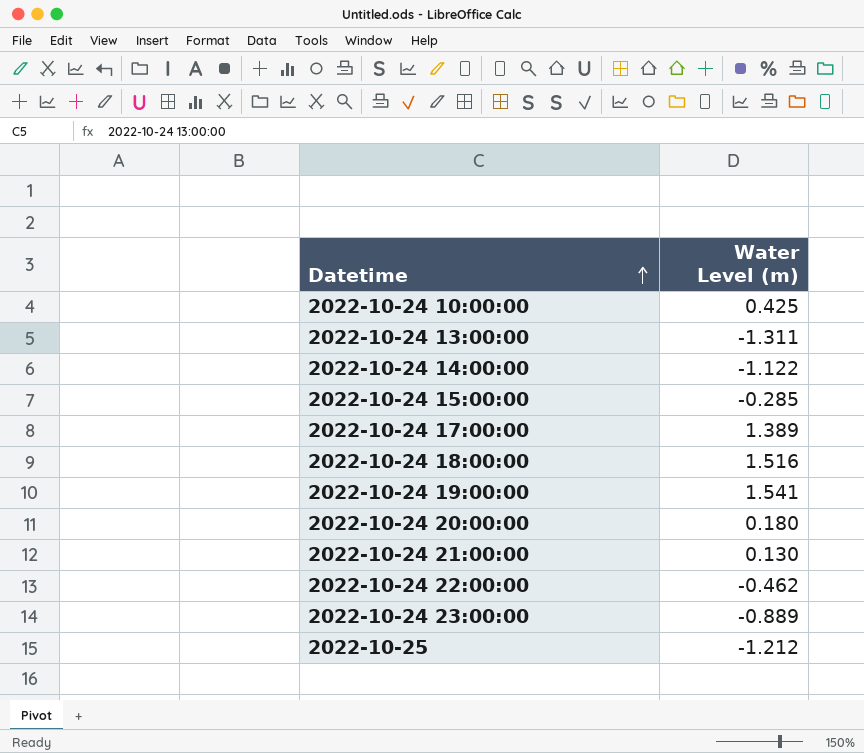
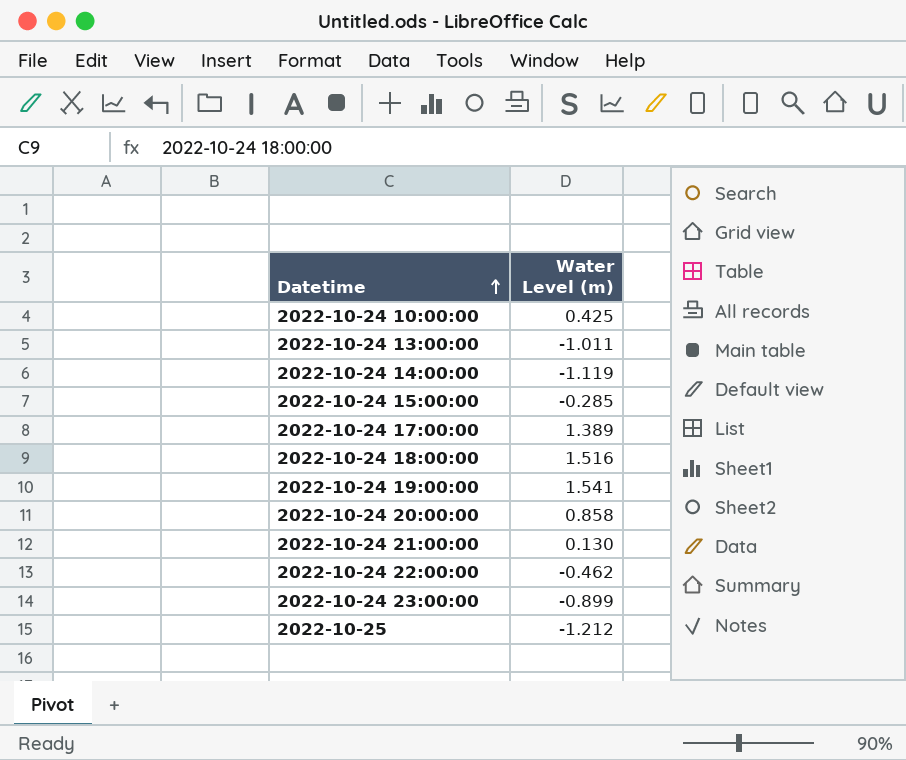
2022-10-24 13:00:00 | Water Level (m): -1.311 -> -1.011
2022-10-24 14:00:00 | Water Level (m): -1.122 -> -1.119
2022-10-24 20:00:00 | Water Level (m): 0.180 -> 0.858
2022-10-24 23:00:00 | Water Level (m): -0.889 -> -0.899

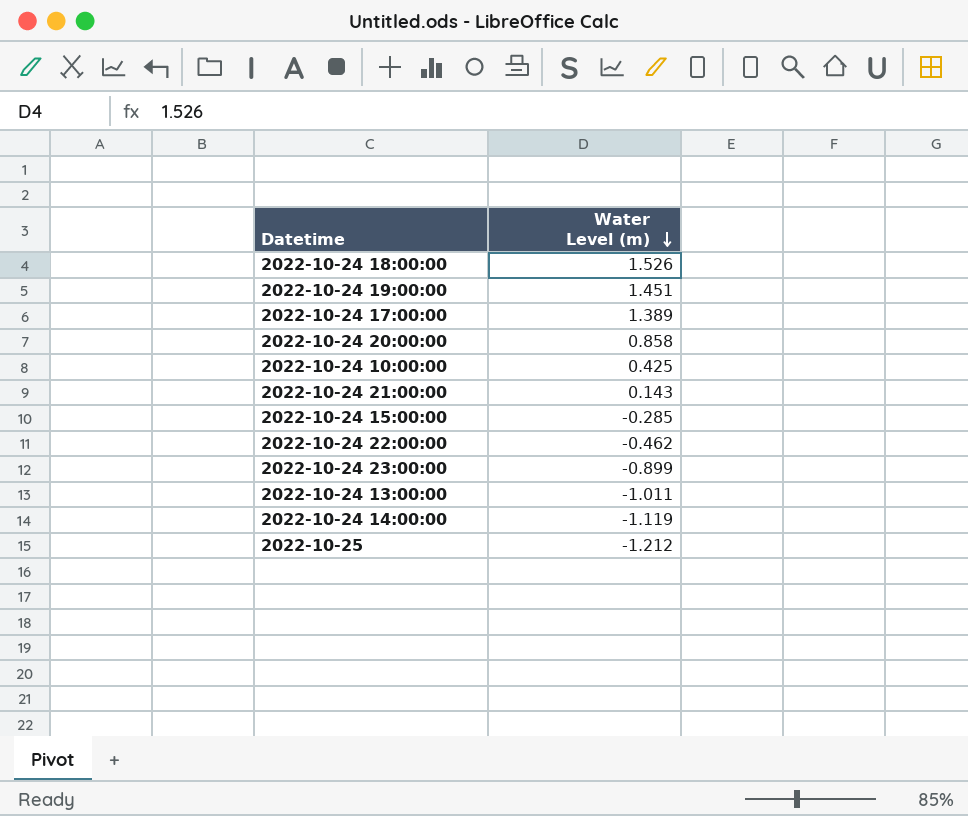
row order: Datetime ascending -> Water Level (m) descending
2022-10-24 18:00:00 | Water Level (m): 1.516 -> 1.526
2022-10-24 19:00:00 | Water Level (m): 1.541 -> 1.451
2022-10-24 21:00:00 | Water Level (m): 0.130 -> 0.143

